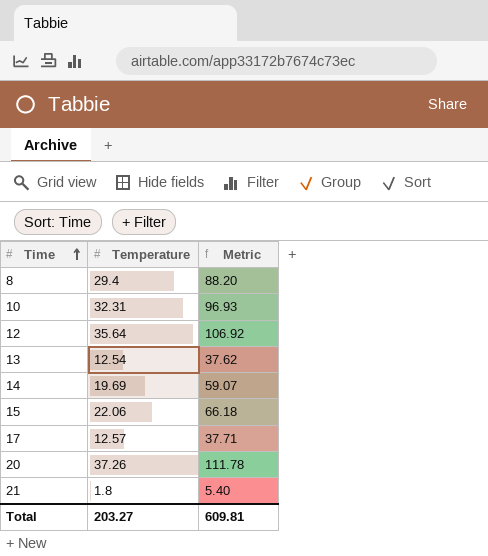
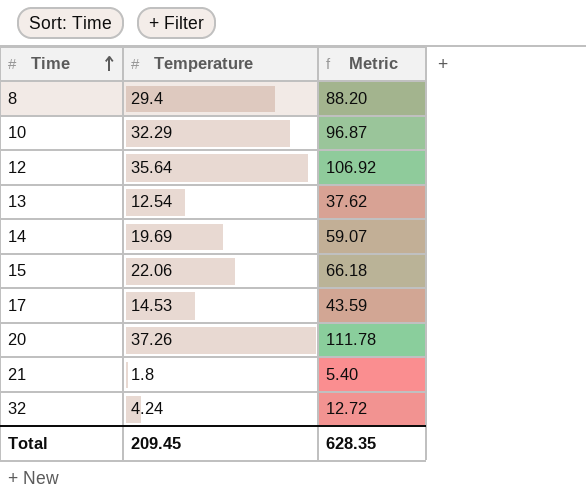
10 | Temperature: 32.31 -> 32.29
10 | Metric: 96.93 -> 96.87
17 | Temperature: 12.57 -> 14.53
17 | Metric: 37.71 -> 43.59
row 32: none -> 4.24 | 12.72
Total | Temperature: 203.27 -> 209.45
Total | Metric: 609.81 -> 628.35

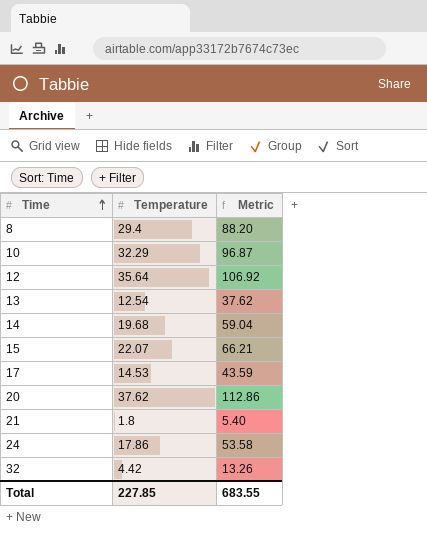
14 | Temperature: 19.69 -> 19.68
14 | Metric: 59.07 -> 59.04
15 | Temperature: 22.06 -> 22.07
15 | Metric: 66.18 -> 66.21
20 | Temperature: 37.26 -> 37.62
20 | Metric: 111.78 -> 112.86
row 24: none -> 17.86 | 53.58
32 | Temperature: 4.24 -> 4.42
32 | Metric: 12.72 -> 13.26
Total | Temperature: 209.45 -> 227.85
Total | Metric: 628.35 -> 683.55

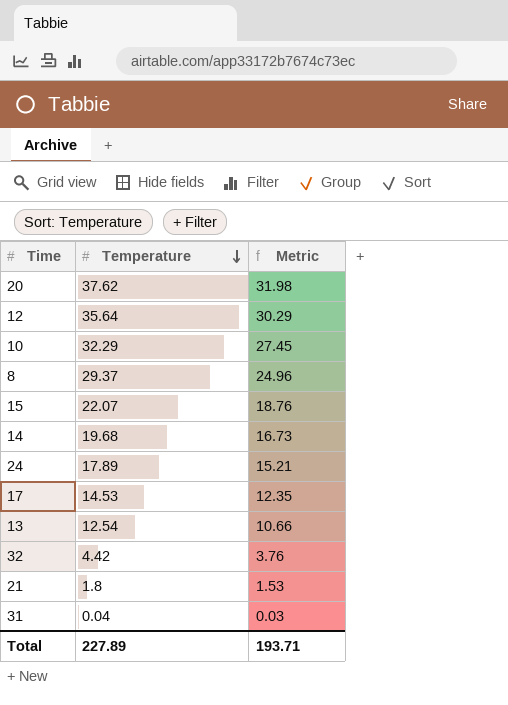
row order: Time ascending -> Temperature descending
column Metric | formula: [Temperature] * 3 -> [Temperature] * 0.85
8 | Temperature: 29.4 -> 29.37
24 | Temperature: 17.86 -> 17.89
row 31: none -> 0.04 | 0.03
Total | Temperature: 227.85 -> 227.89
Total | Metric: 683.55 -> 193.71

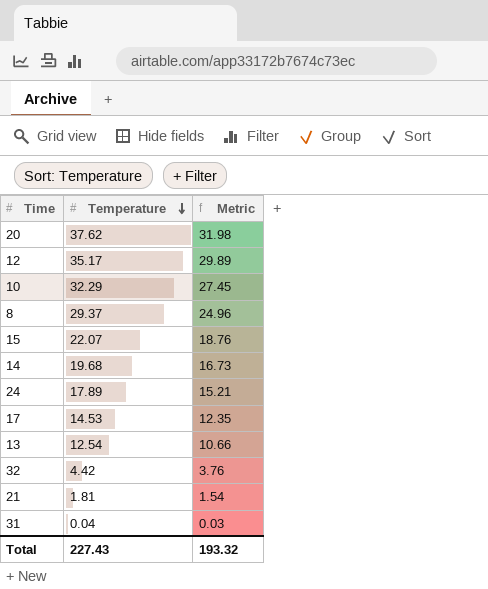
12 | Temperature: 35.64 -> 35.17
12 | Metric: 30.29 -> 29.89
21 | Temperature: 1.8 -> 1.81
21 | Metric: 1.53 -> 1.54
Total | Temperature: 227.89 -> 227.43
Total | Metric: 193.71 -> 193.32

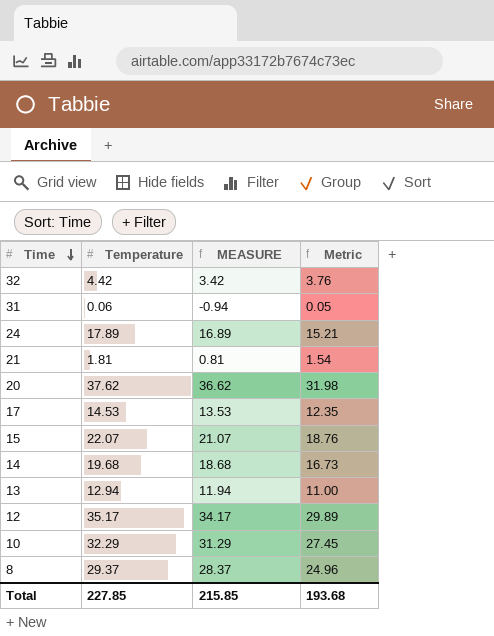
row order: Temperature descending -> Time descending
column MEASURE | formula: none -> [Temperature] - 1
31 | Temperature: 0.04 -> 0.06
31 | Metric: 0.03 -> 0.05
13 | Temperature: 12.54 -> 12.94
13 | Metric: 10.66 -> 11.00
Total | Temperature: 227.43 -> 227.85
Total | Metric: 193.32 -> 193.68

